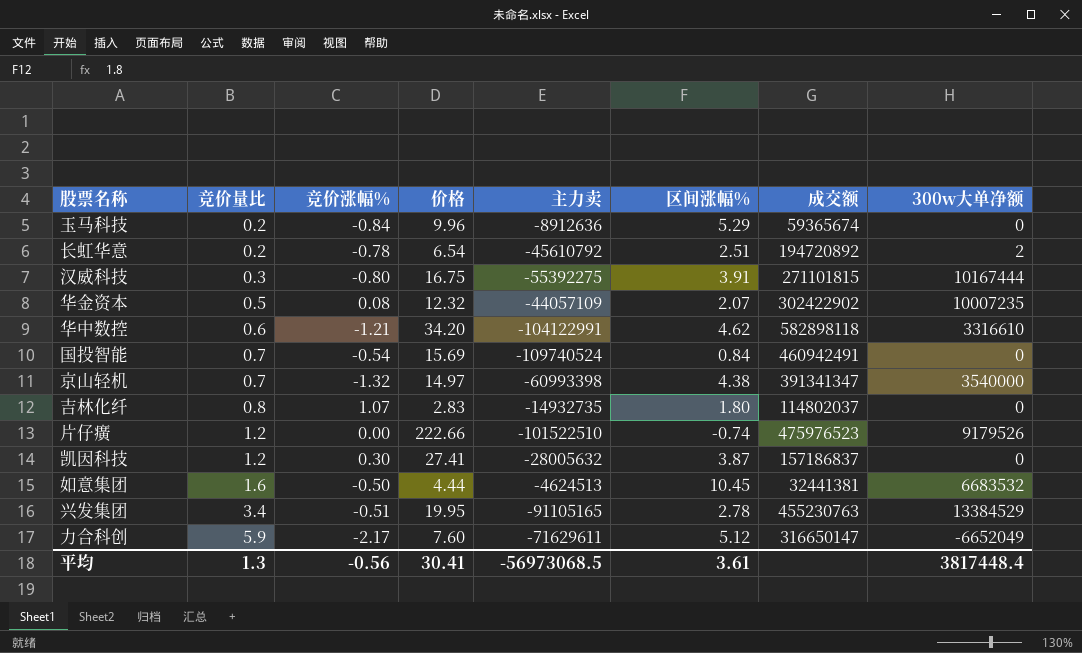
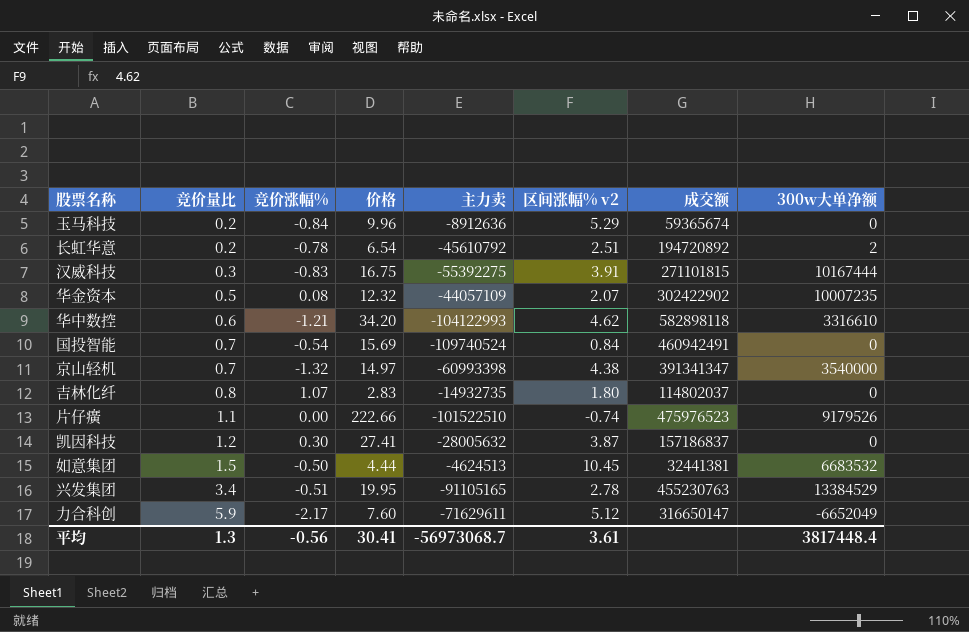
column name: 区间涨幅% -> 区间涨幅% v2
汉威科技 | 竞价涨幅%: -0.80 -> -0.83
华中数控 | 主力卖: -104122991 -> -104122993
片仔癀 | 竞价量比: 1.2 -> 1.1
如意集团 | 竞价量比: 1.6 -> 1.5
平均 | 主力卖: -56973068.5 -> -56973068.7

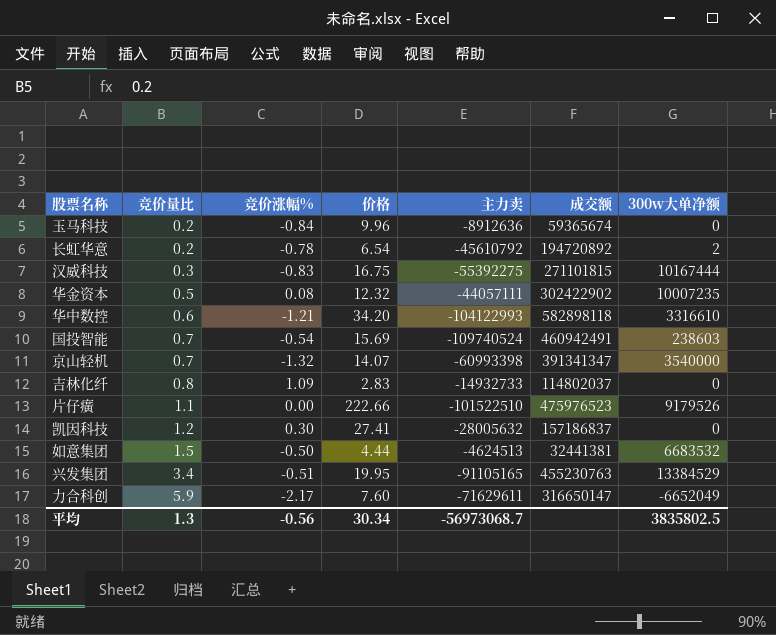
column 区间涨幅% v2 | position: 6 -> none
华金资本 | 主力卖: -44057109 -> -44057111
国投智能 | 300w大单净额: 0 -> 238603
京山轻机 | 价格: 14.97 -> 14.07
吉林化纤 | 竞价涨幅%: 1.07 -> 1.09
吉林化纤 | 主力卖: -14932735 -> -14932733
平均 | 价格: 30.41 -> 30.34
平均 | 300w大单净额: 3817448.4 -> 3835802.5

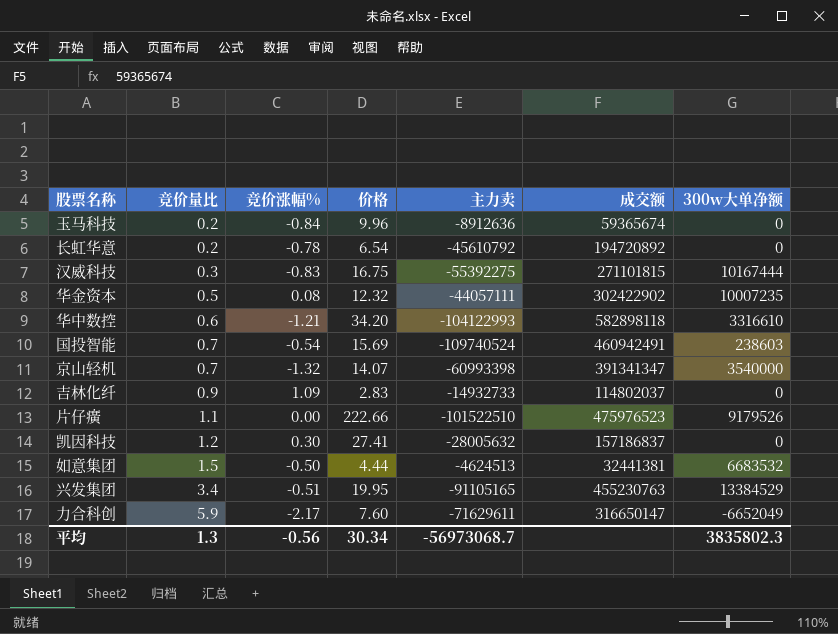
长虹华意 | 300w大单净额: 2 -> 0
吉林化纤 | 竞价量比: 0.8 -> 0.9
平均 | 300w大单净额: 3835802.5 -> 3835802.3

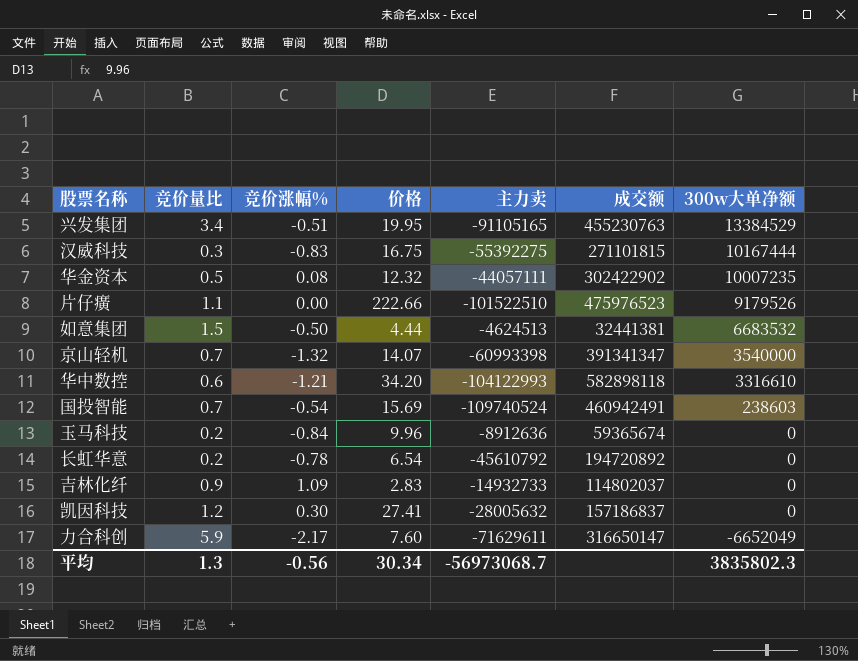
row order: 竞价量比 ascending -> 300w大单净额 descending

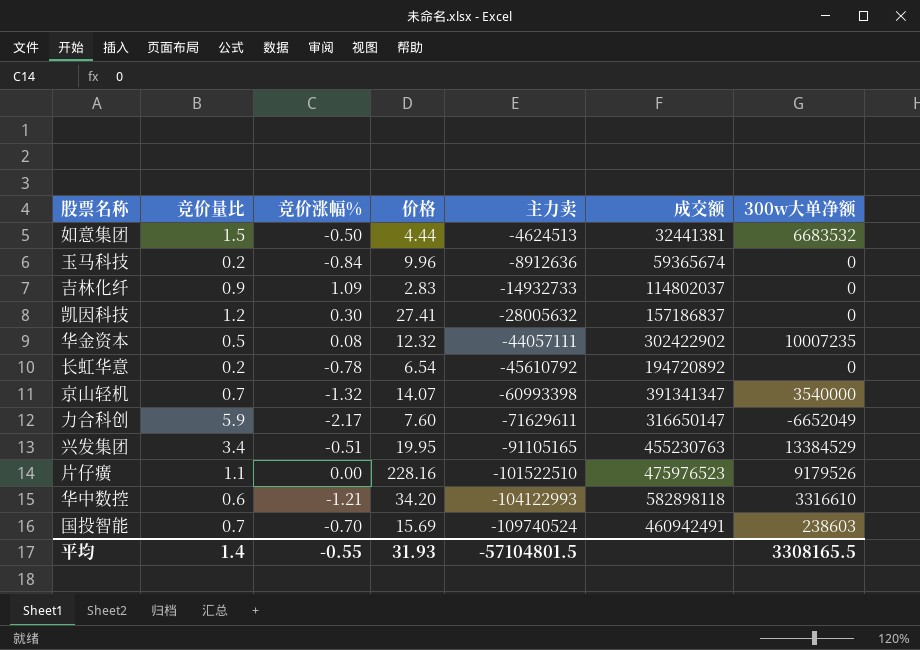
row order: 300w大单净额 descending -> 主力卖 descending
row 汉威科技: 0.3 | -0.83 | 16.75 | -55392275 | 271101815 | 10167444 -> none
片仔癀 | 价格: 222.66 -> 228.16
国投智能 | 竞价涨幅%: -0.54 -> -0.70
平均 | 竞价量比: 1.3 -> 1.4
平均 | 竞价涨幅%: -0.56 -> -0.55
平均 | 价格: 30.34 -> 31.93
平均 | 主力卖: -56973068.7 -> -57104801.5
平均 | 300w大单净额: 3835802.3 -> 3308165.5

